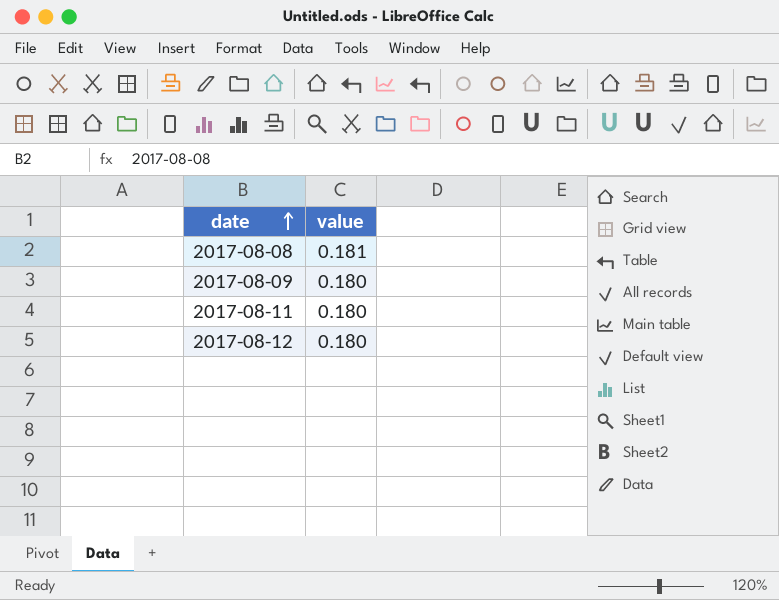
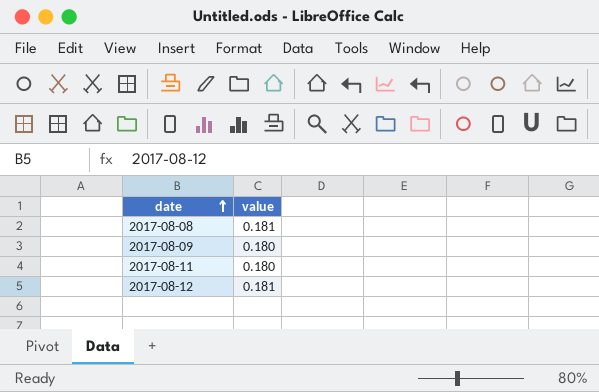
2017-08-12 | value: 0.180 -> 0.181

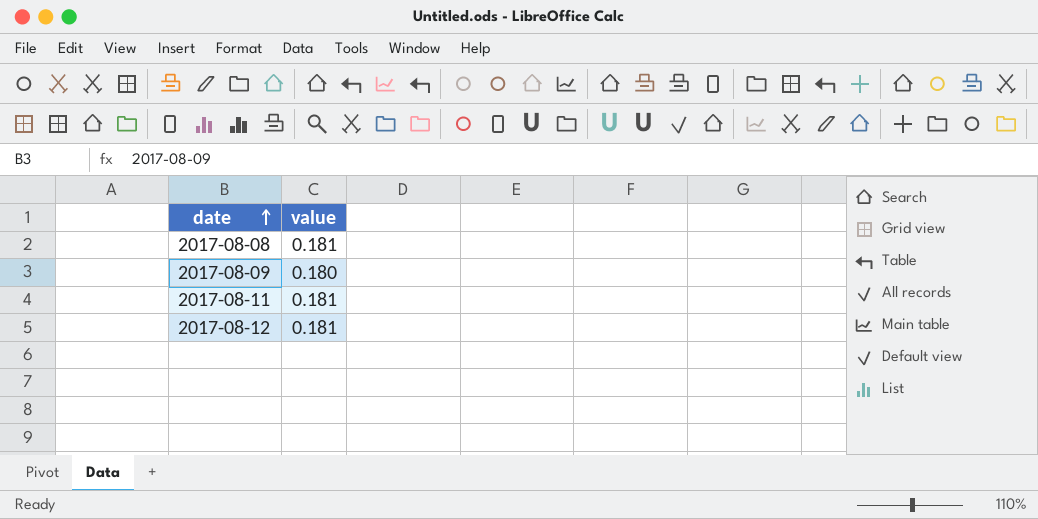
2017-08-11 | value: 0.180 -> 0.181

